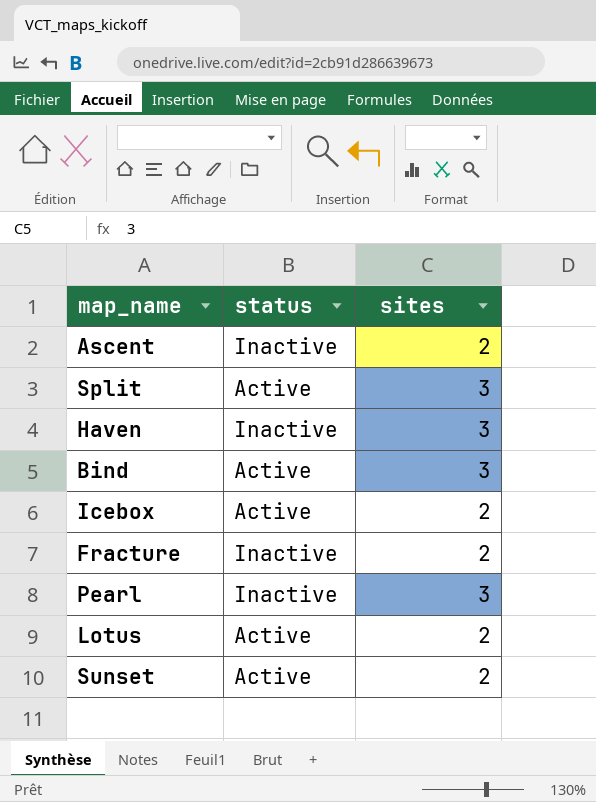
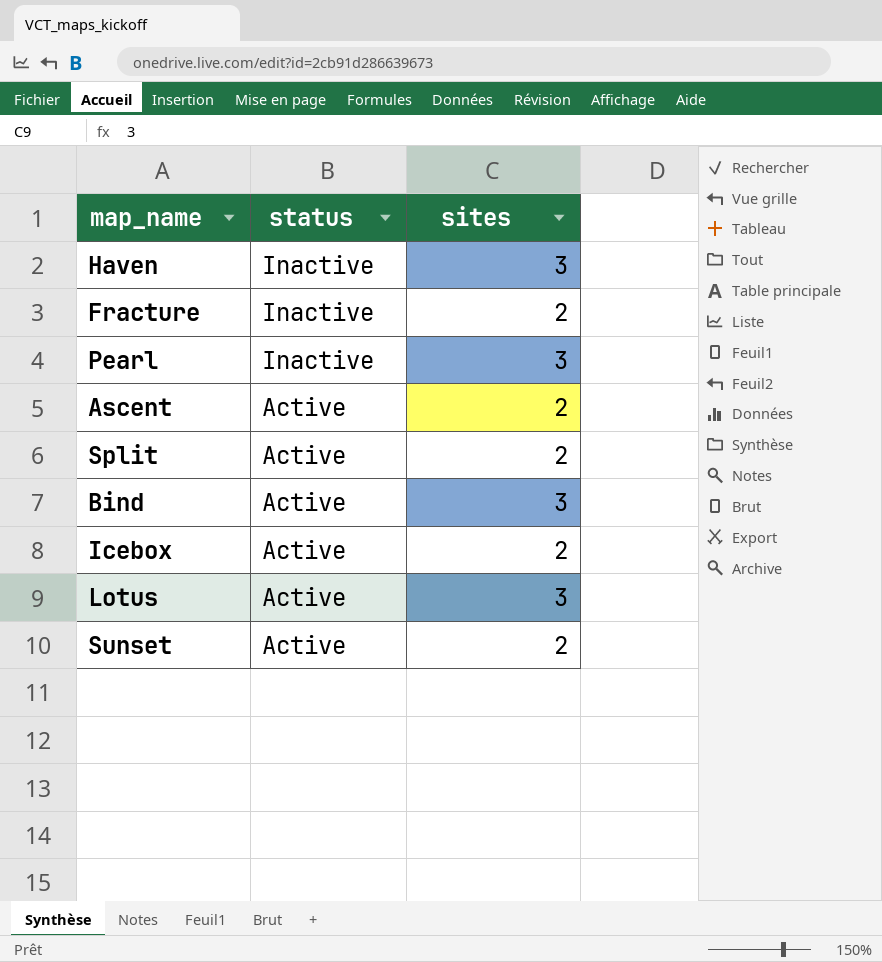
row order: none -> status descending
Ascent | status: Inactive -> Active
Split | sites: 3 -> 2
Lotus | sites: 2 -> 3

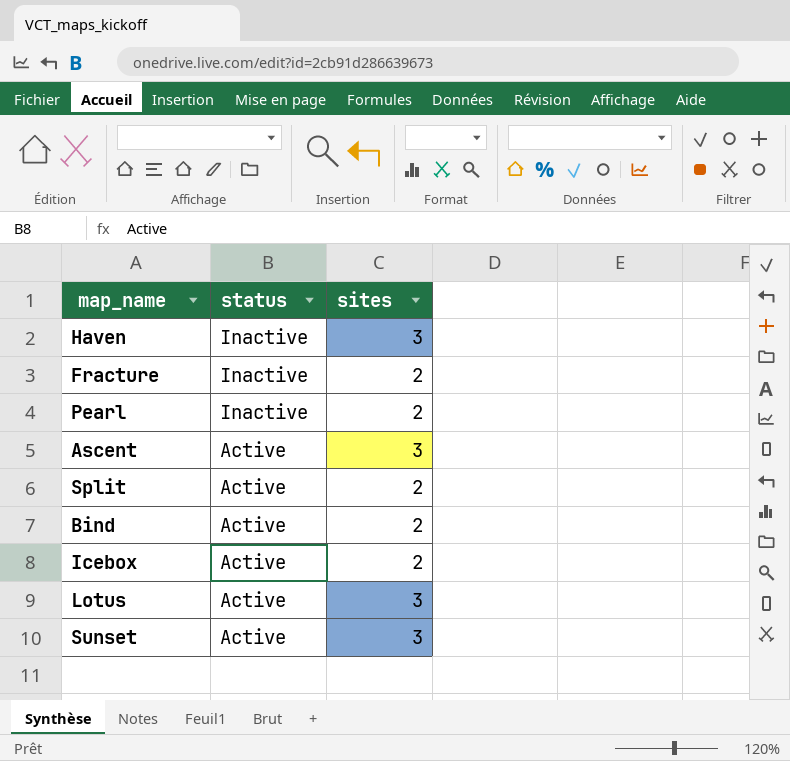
Pearl | sites: 3 -> 2
Ascent | sites: 2 -> 3
Bind | sites: 3 -> 2
Sunset | sites: 2 -> 3

